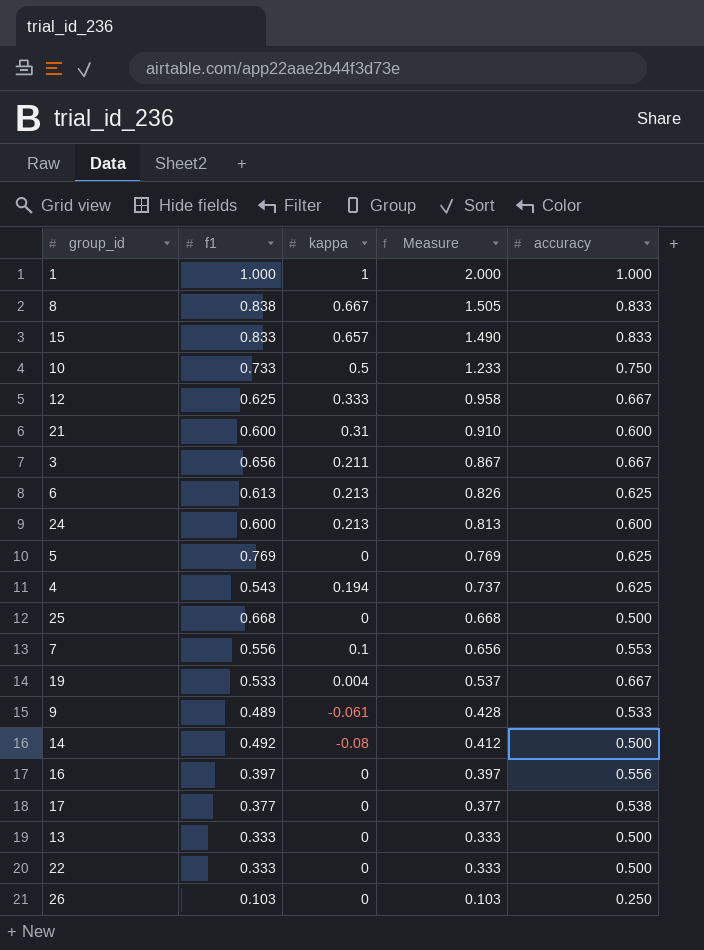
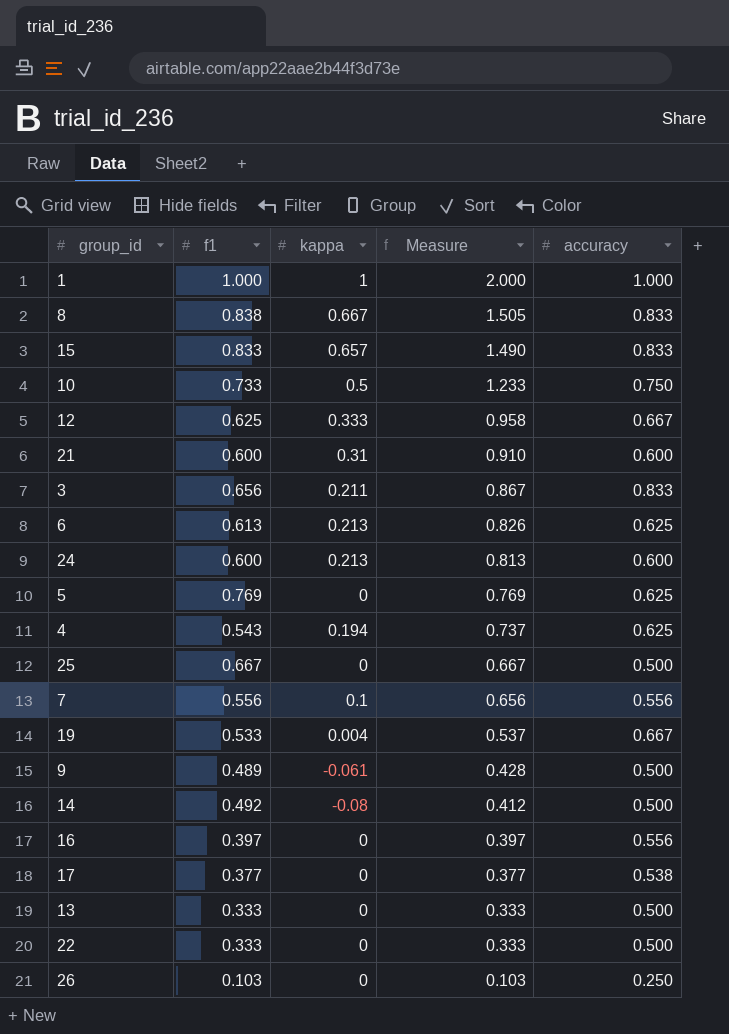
3 | accuracy: 0.667 -> 0.833
25 | f1: 0.668 -> 0.667
25 | Measure: 0.668 -> 0.667
7 | accuracy: 0.553 -> 0.556
9 | accuracy: 0.533 -> 0.500

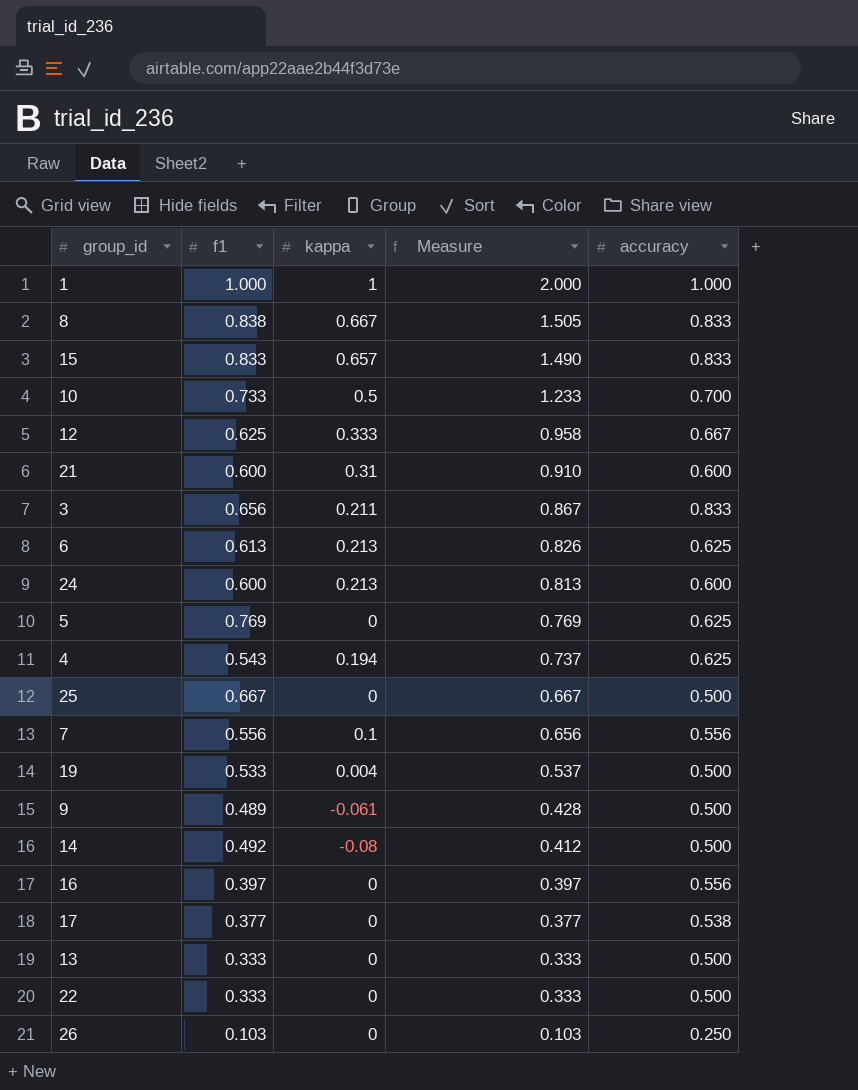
10 | accuracy: 0.750 -> 0.700
19 | accuracy: 0.667 -> 0.500

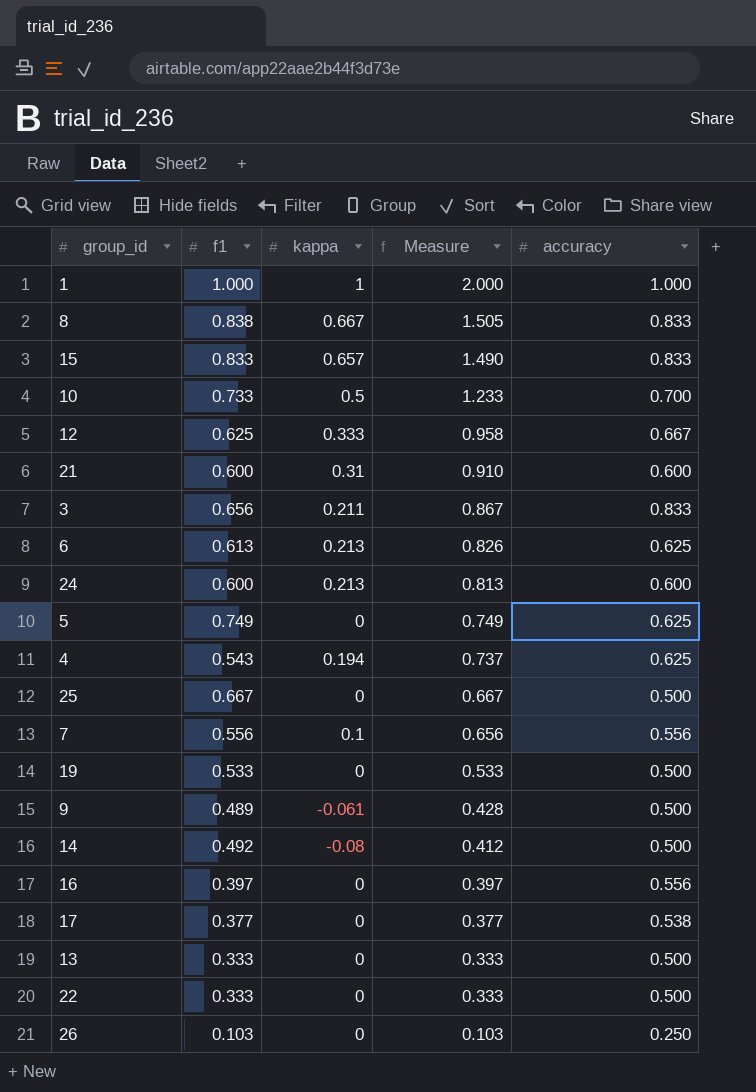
5 | f1: 0.769 -> 0.749
5 | Measure: 0.769 -> 0.749
19 | kappa: 0.004 -> 0
19 | Measure: 0.537 -> 0.533

